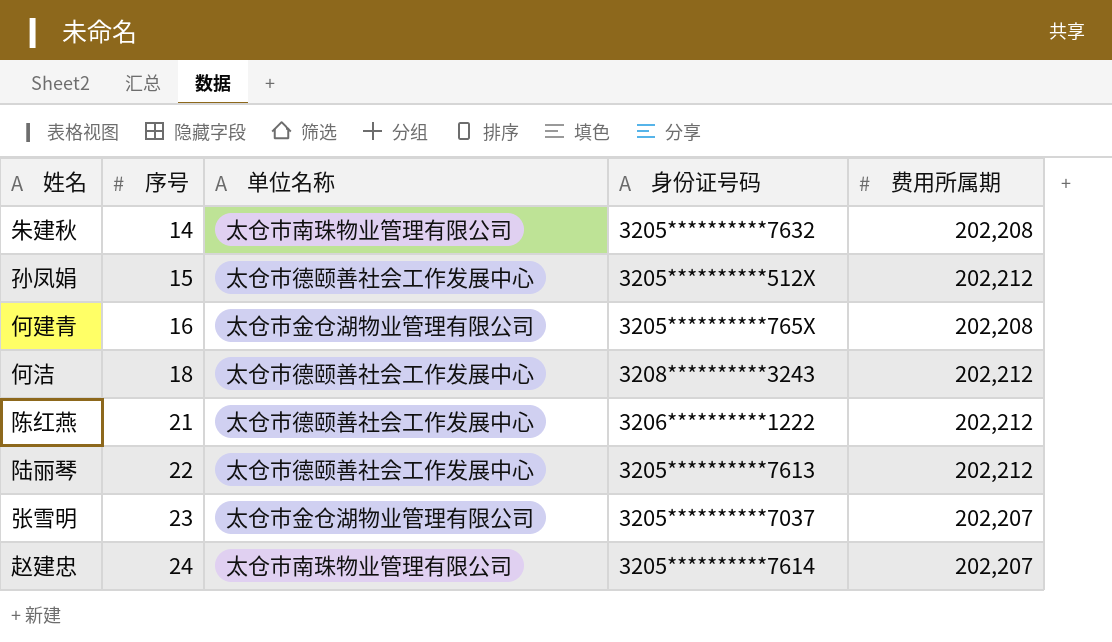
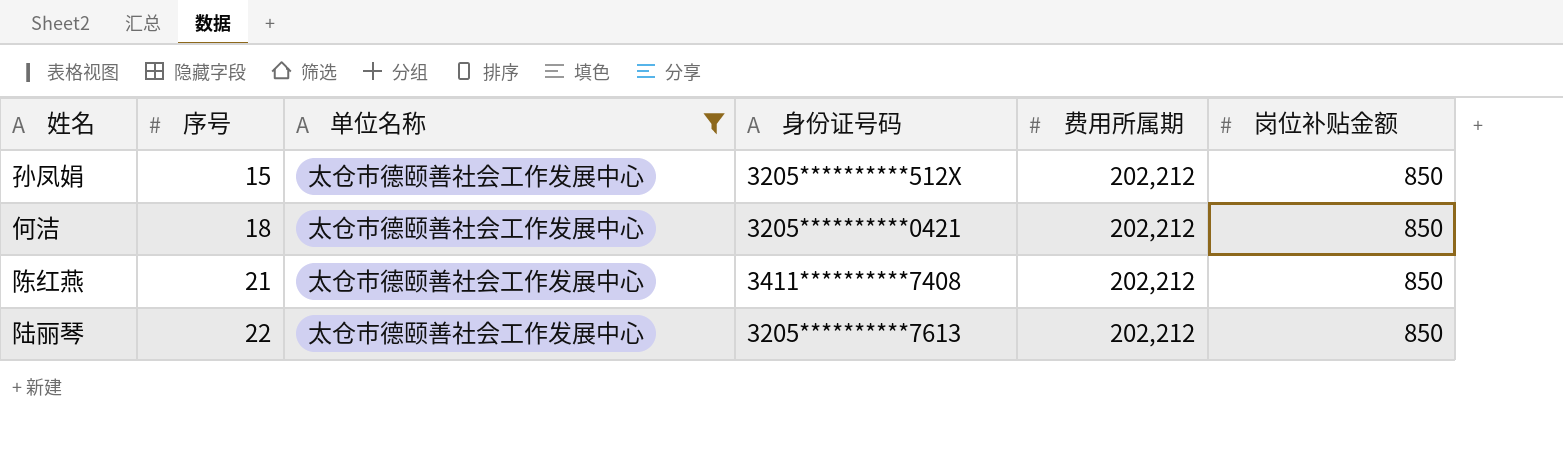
filter: none -> 单位名称 = 太仓市德颐善社会工作发展中心
column 岗位补贴金额 | position: none -> 6
何洁 | 身份证号码: 3208**********3243 -> 3205**********0421
陈红燕 | 身份证号码: 3206**********1222 -> 3411**********7408

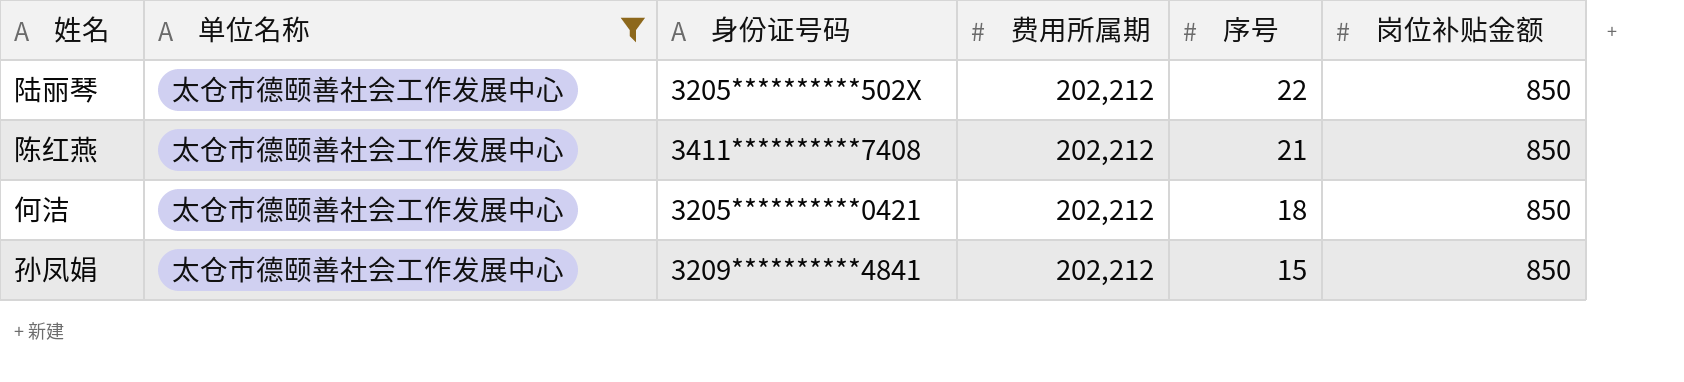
row order: 序号 ascending -> 序号 descending
column 序号 | position: 2 -> 5
陆丽琴 | 身份证号码: 3205**********7613 -> 3205**********502X
孙凤娟 | 身份证号码: 3205**********512X -> 3209**********4841

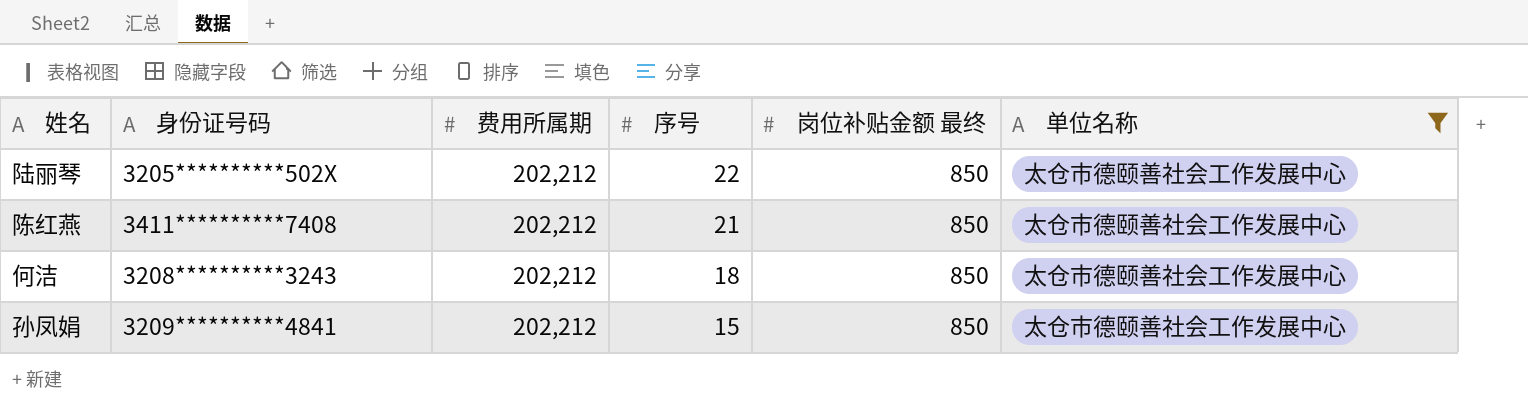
column name: 岗位补贴金额 -> 岗位补贴金额 最终
column 单位名称 | position: 2 -> 6
何洁 | 身份证号码: 3205**********0421 -> 3208**********3243

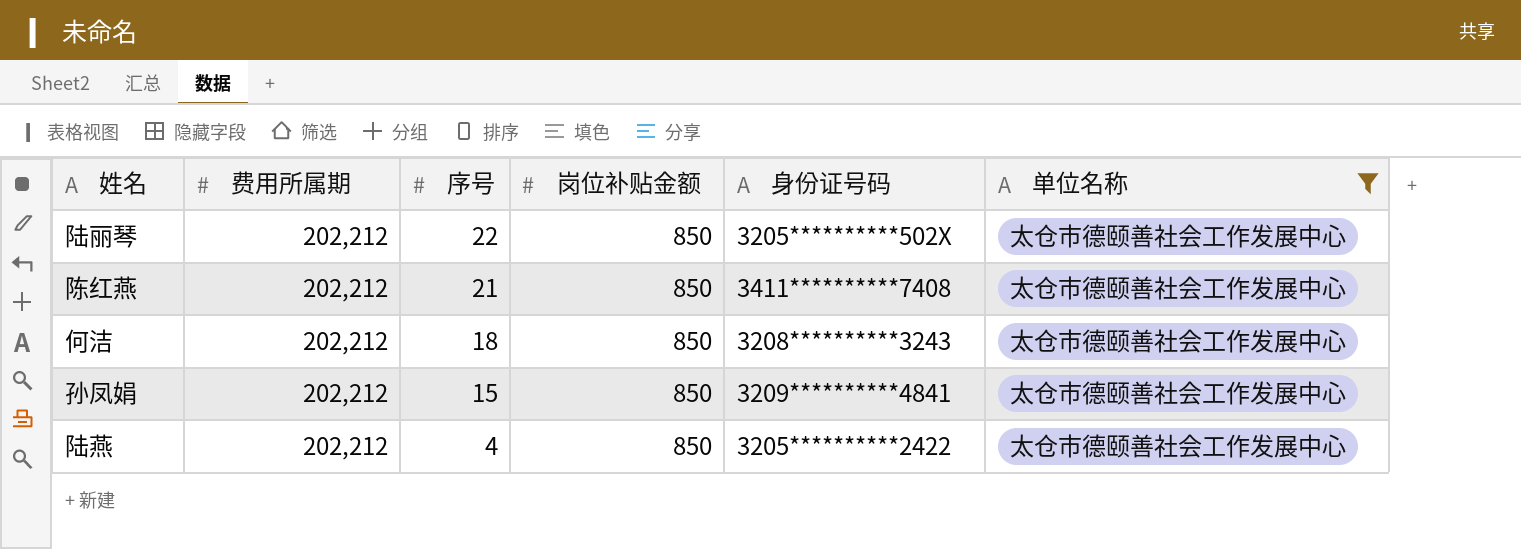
column name: 岗位补贴金额 最终 -> 岗位补贴金额
column 身份证号码 | position: 2 -> 5
row 陆燕: none -> 202,212 | 4 | 850 | 3205**********2422 | 太仓市德颐善社会工作发展中心

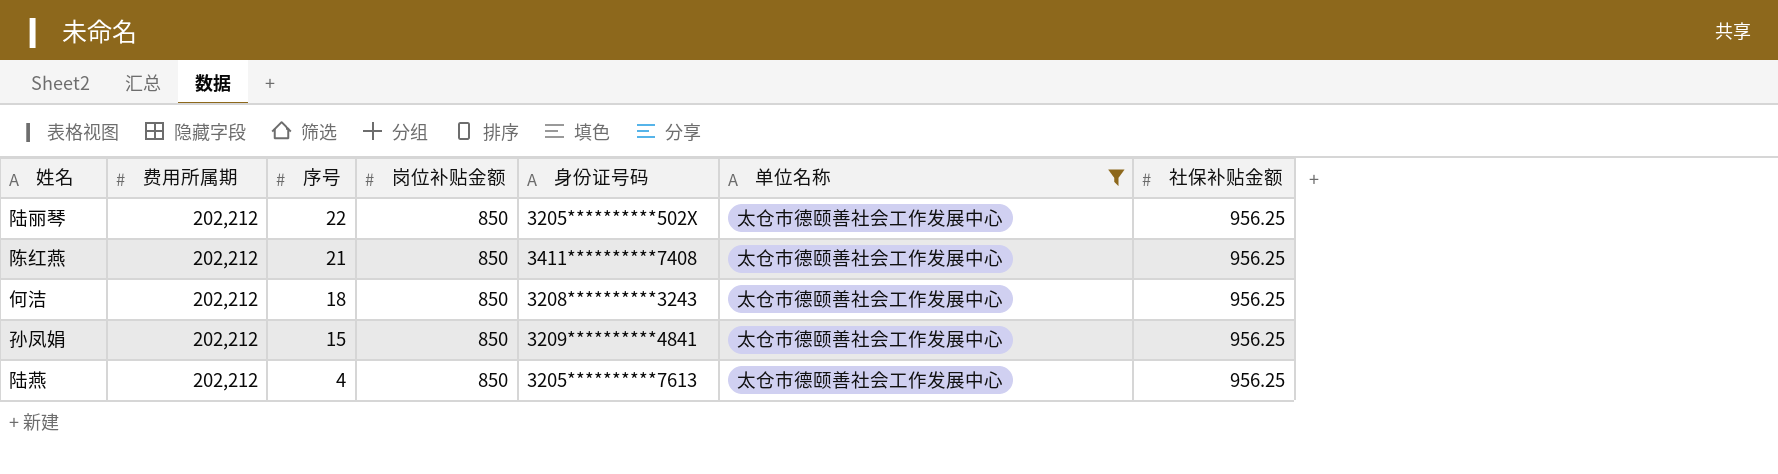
column 社保补贴金额 | position: none -> 7
陆燕 | 身份证号码: 3205**********2422 -> 3205**********7613

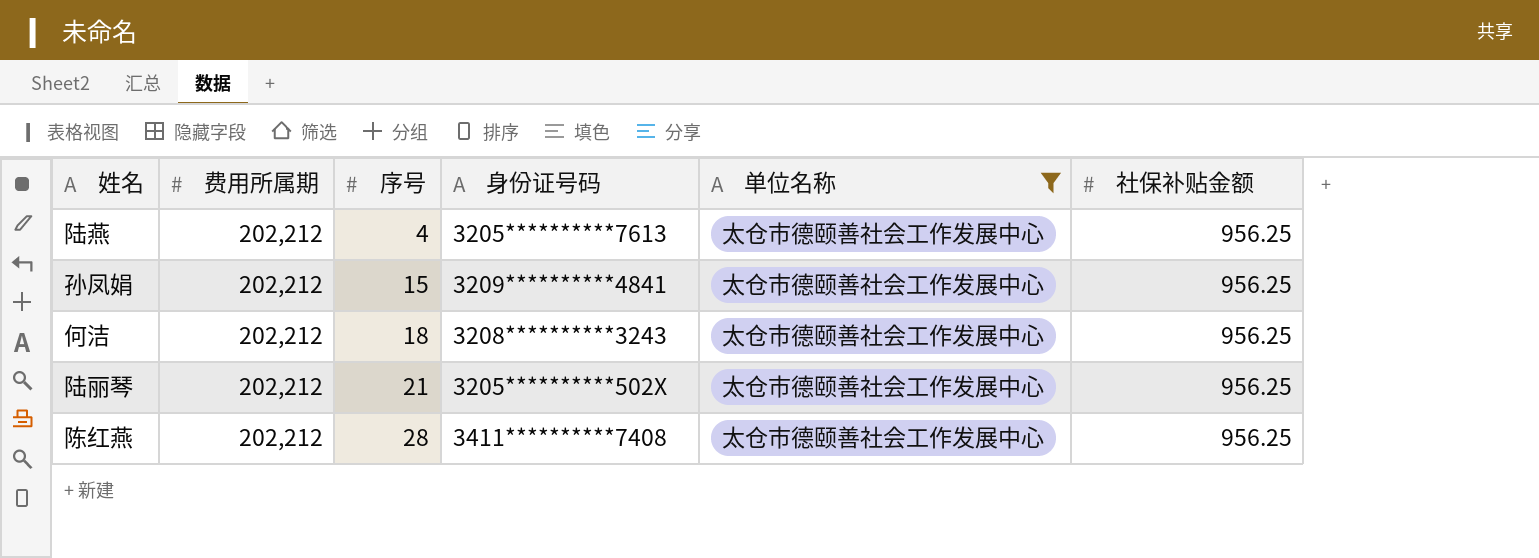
row order: 序号 descending -> 序号 ascending
column 岗位补贴金额 | position: 4 -> none
陆丽琴 | 序号: 22 -> 21
陈红燕 | 序号: 21 -> 28

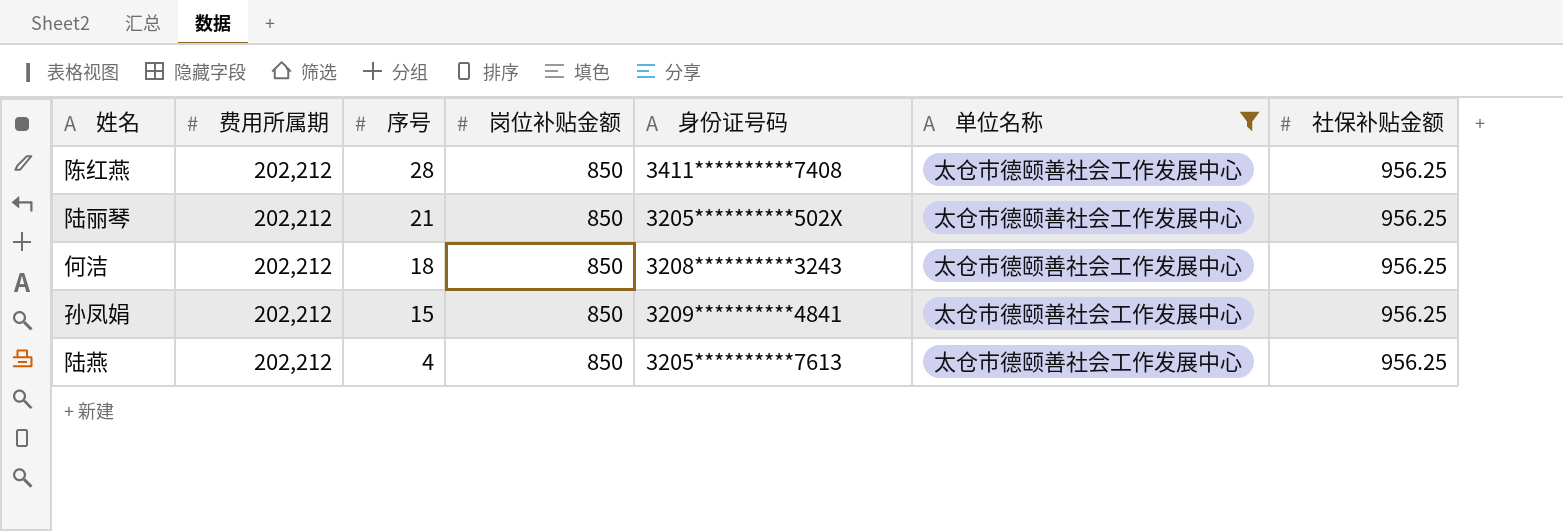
row order: 序号 ascending -> 序号 descending
column 岗位补贴金额 | position: none -> 4

